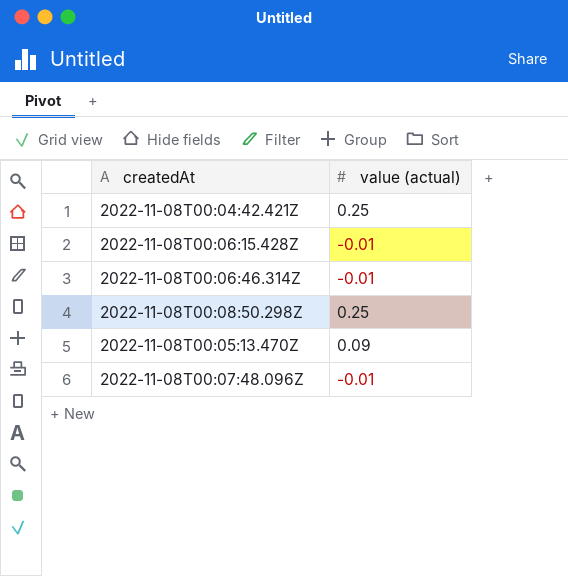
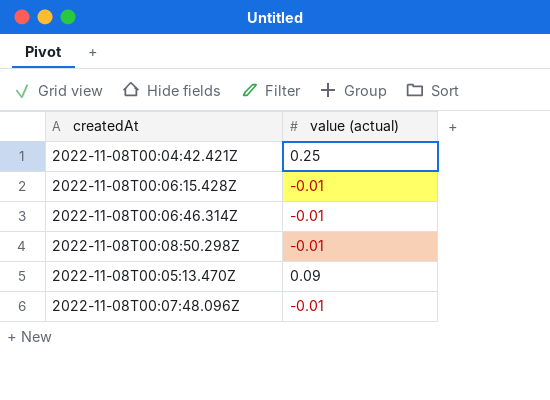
2022-11-08T00:08:50.298Z | value (actual): 0.25 -> -0.01

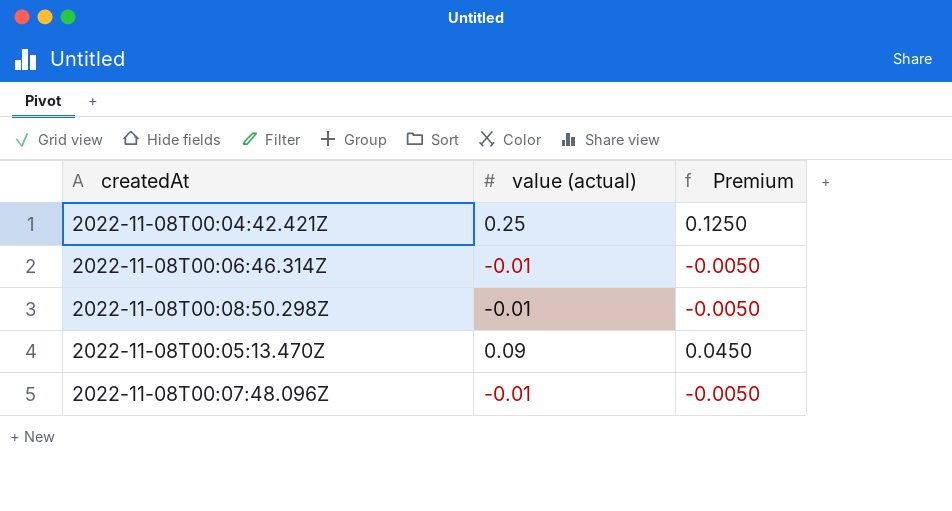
column Premium | formula: none -> [value (actual)] * 0.5
row 2022-11-08T00:06:15.428Z: -0.01 -> none

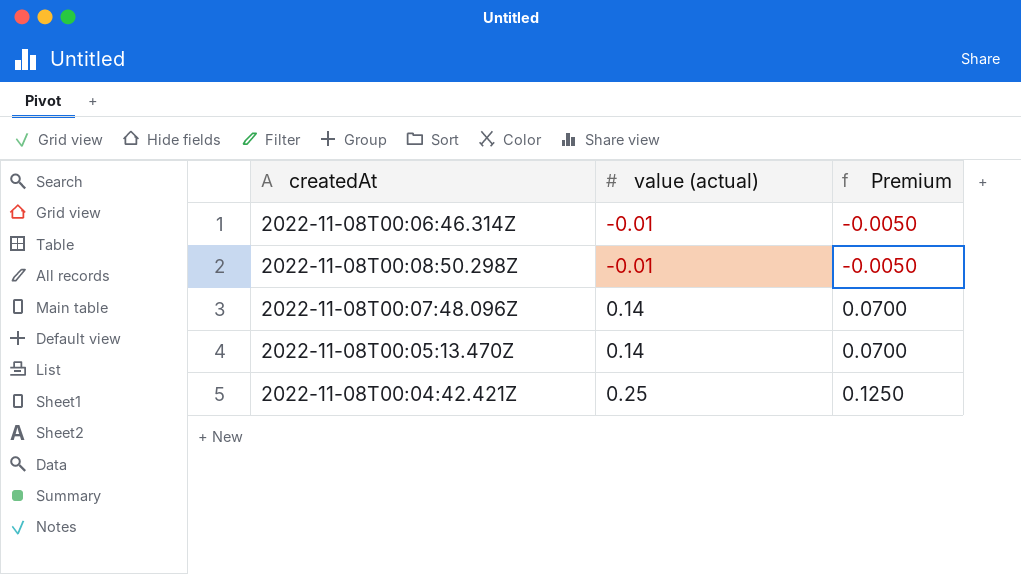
row order: none -> value (actual) ascending
2022-11-08T00:07:48.096Z | value (actual): -0.01 -> 0.14
2022-11-08T00:07:48.096Z | Premium: -0.0050 -> 0.0700
2022-11-08T00:05:13.470Z | value (actual): 0.09 -> 0.14
2022-11-08T00:05:13.470Z | Premium: 0.0450 -> 0.0700

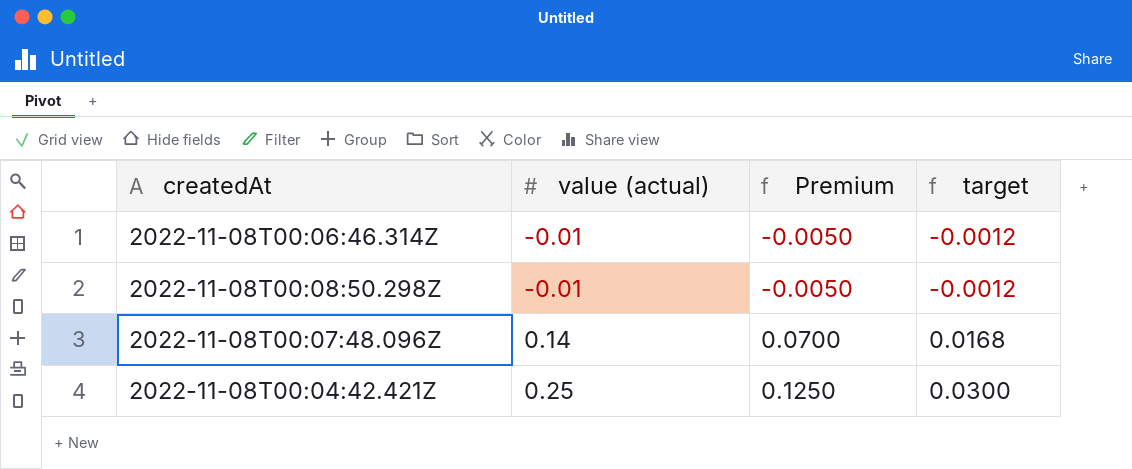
column target | formula: none -> [value (actual)] * 0.12
row 2022-11-08T00:05:13.470Z: 0.14 | 0.0700 -> none

